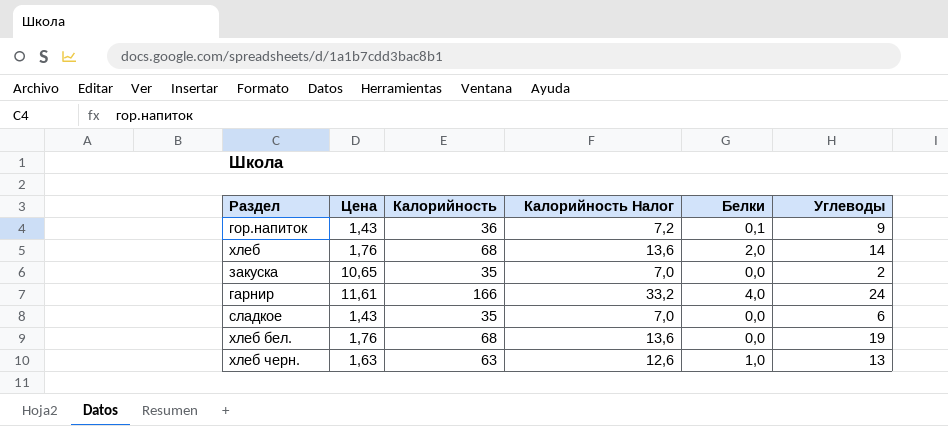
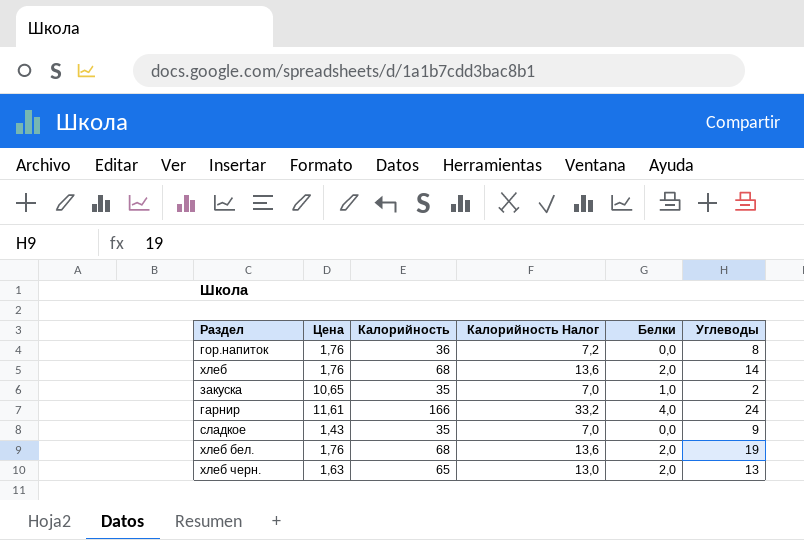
гор.напиток | Цена: 1,43 -> 1,76
гор.напиток | Белки: 0,1 -> 0,0
гор.напиток | Углеводы: 9 -> 8
закуска | Белки: 0,0 -> 1,0
сладкое | Углеводы: 6 -> 9
хлеб бел. | Белки: 0,0 -> 2,0
хлеб черн. | Калорийность: 63 -> 65
хлеб черн. | Калорийность Налог: 12,6 -> 13,0
хлеб черн. | Белки: 1,0 -> 2,0

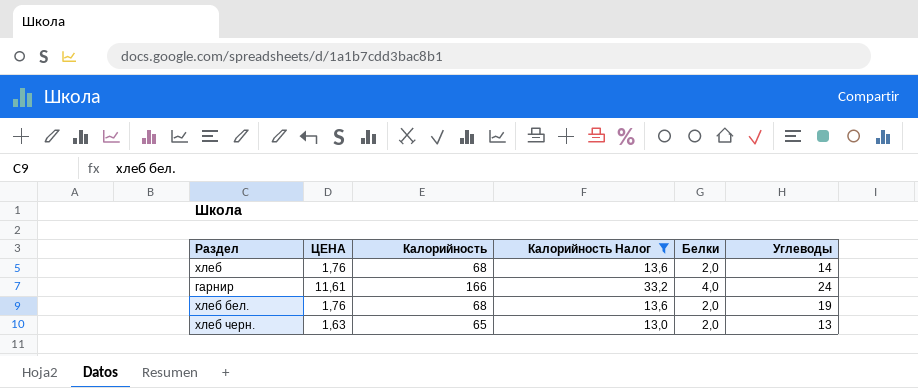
filter: none -> Калорийность Налог >= 13,0
column name: Цена -> ЦЕНА

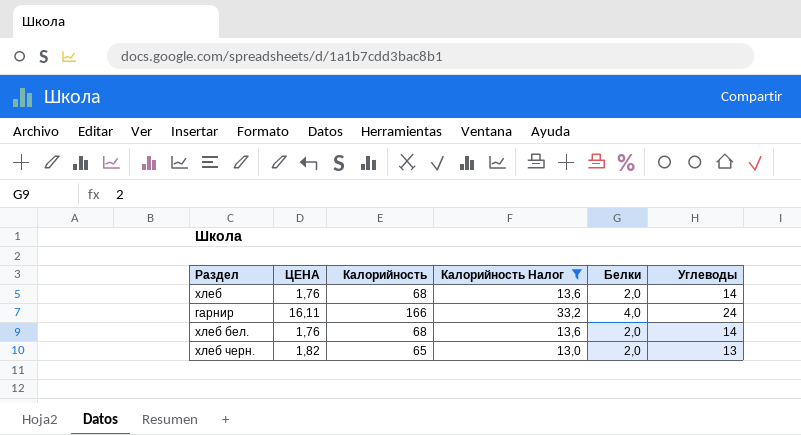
гарнир | ЦЕНА: 11,61 -> 16,11
хлеб бел. | Углеводы: 19 -> 14
хлеб черн. | ЦЕНА: 1,63 -> 1,82

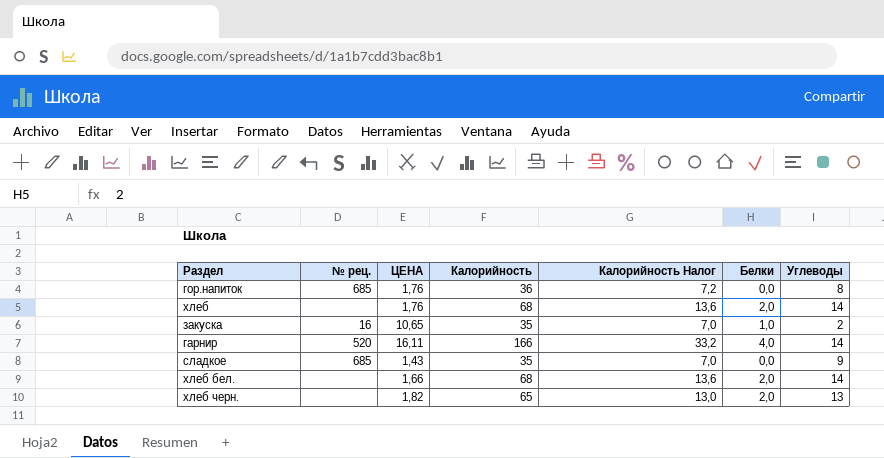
filter: Калорийность Налог >= 13,0 -> none
column № рец. | position: none -> 2
гарнир | Углеводы: 24 -> 14
хлеб бел. | ЦЕНА: 1,76 -> 1,66

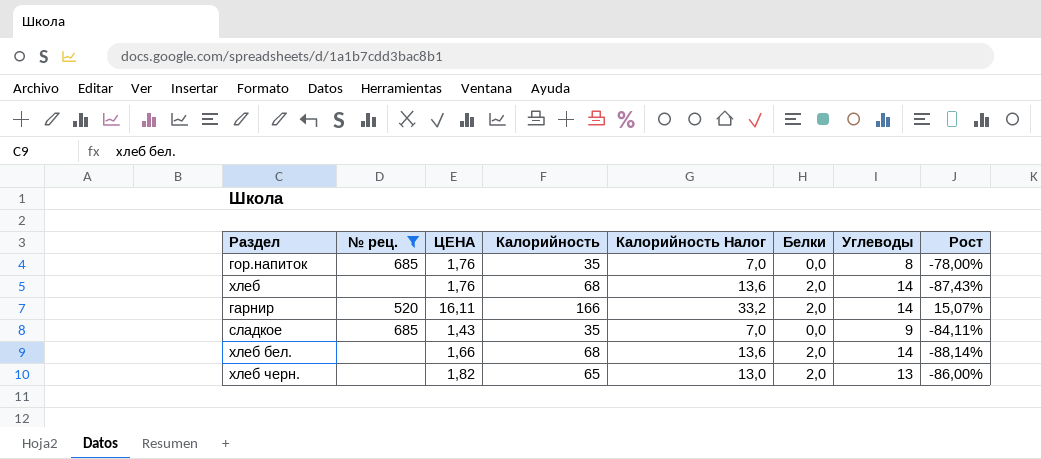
filter: none -> № рец. != 16
column Рост | formula: none -> ([ЦЕНА] - [Углеводы]) / [Углеводы]
гор.напиток | Калорийность: 36 -> 35
гор.напиток | Калорийность Налог: 7,2 -> 7,0
гарнир | Белки: 4,0 -> 2,0

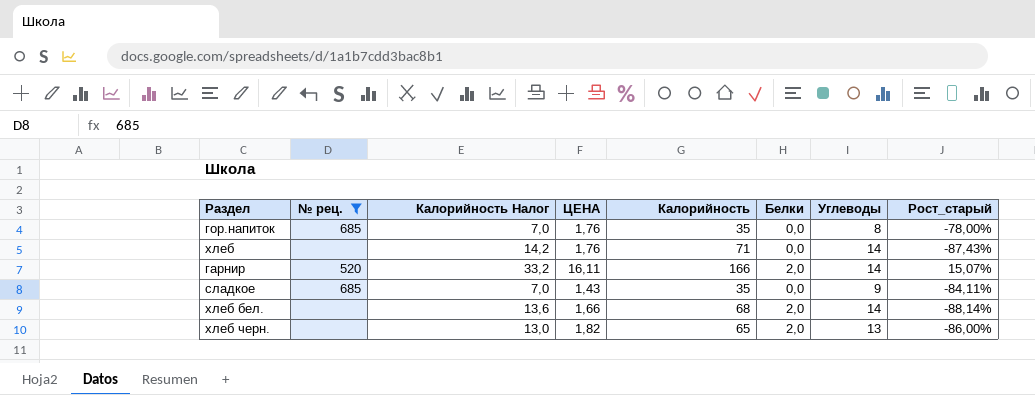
column Калорийность Налог | position: 5 -> 3
column name: Рост -> Рост_старый
хлеб | Калорийность Налог: 13,6 -> 14,2
хлеб | Калорийность: 68 -> 71
хлеб | Белки: 2,0 -> 0,0

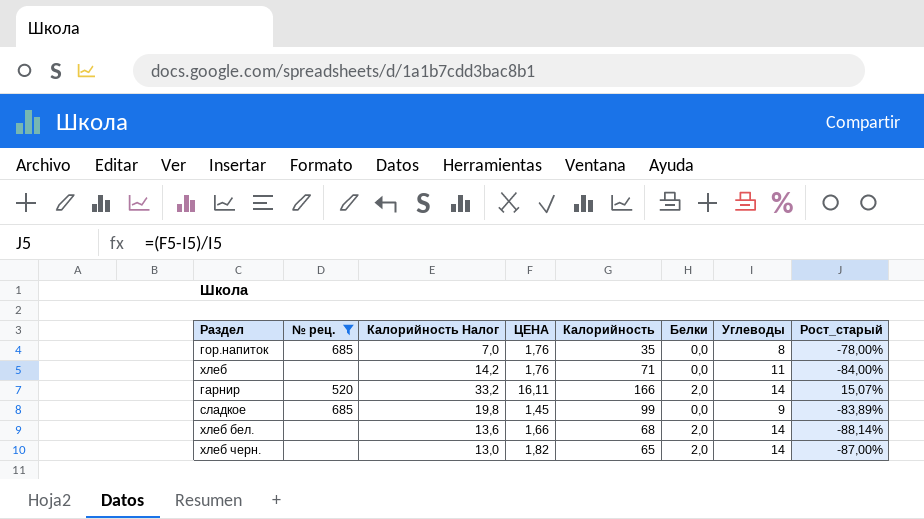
хлеб | Углеводы: 14 -> 11
хлеб | Рост_старый: -87,43% -> -84,00%
сладкое | Калорийность Налог: 7,0 -> 19,8
сладкое | ЦЕНА: 1,43 -> 1,45
сладкое | Калорийность: 35 -> 99
сладкое | Рост_старый: -84,11% -> -83,89%
хлеб черн. | Углеводы: 13 -> 14
хлеб черн. | Рост_старый: -86,00% -> -87,00%

